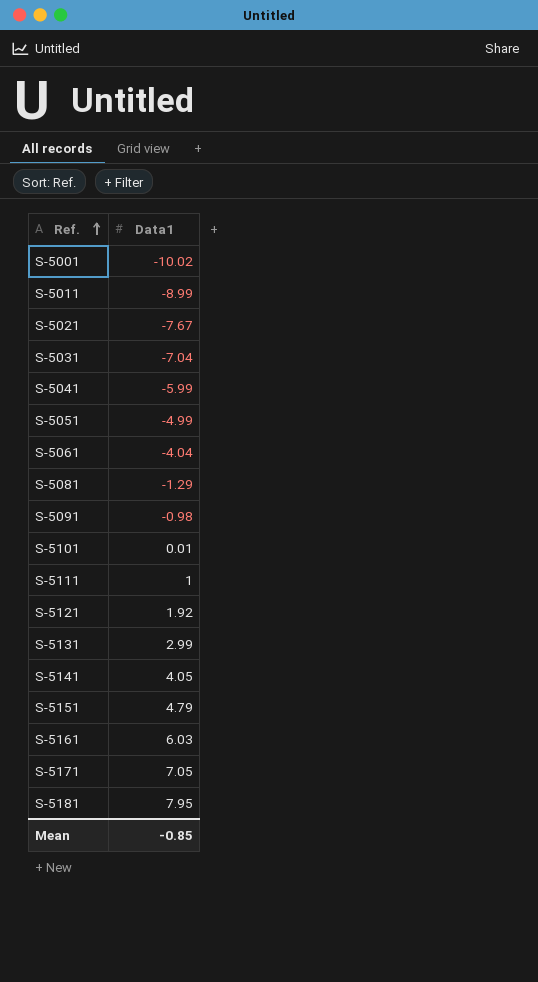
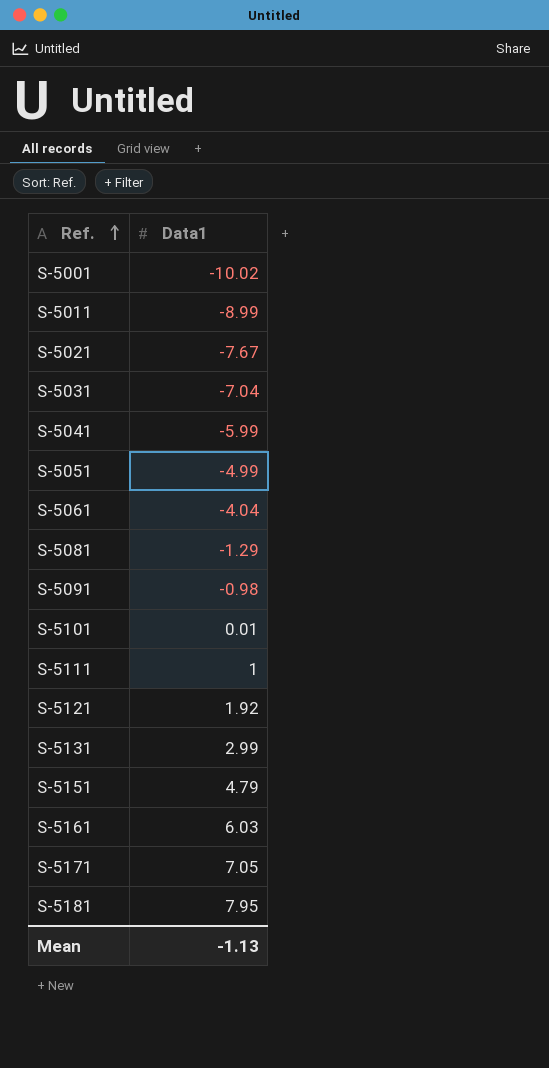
row S-5141: 4.05 -> none
Mean | Data1: -0.85 -> -1.13

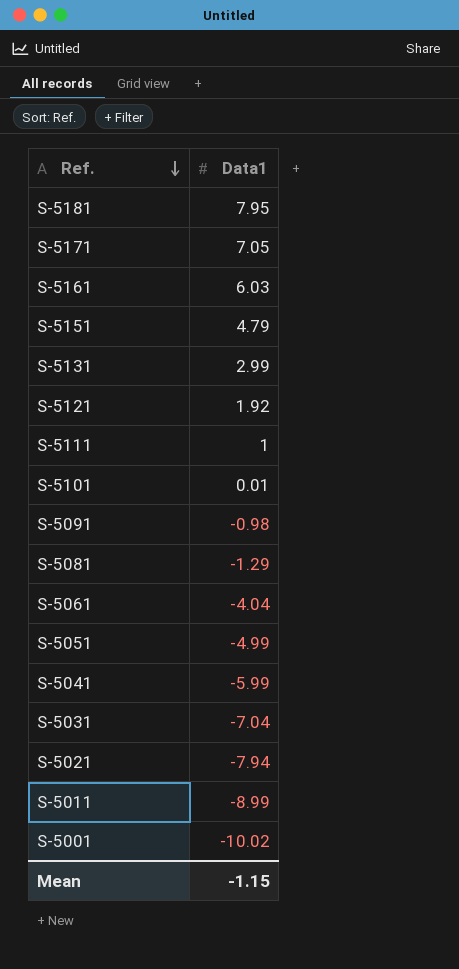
row order: Ref. ascending -> Ref. descending
S-5021 | Data1: -7.67 -> -7.94
Mean | Data1: -1.13 -> -1.15

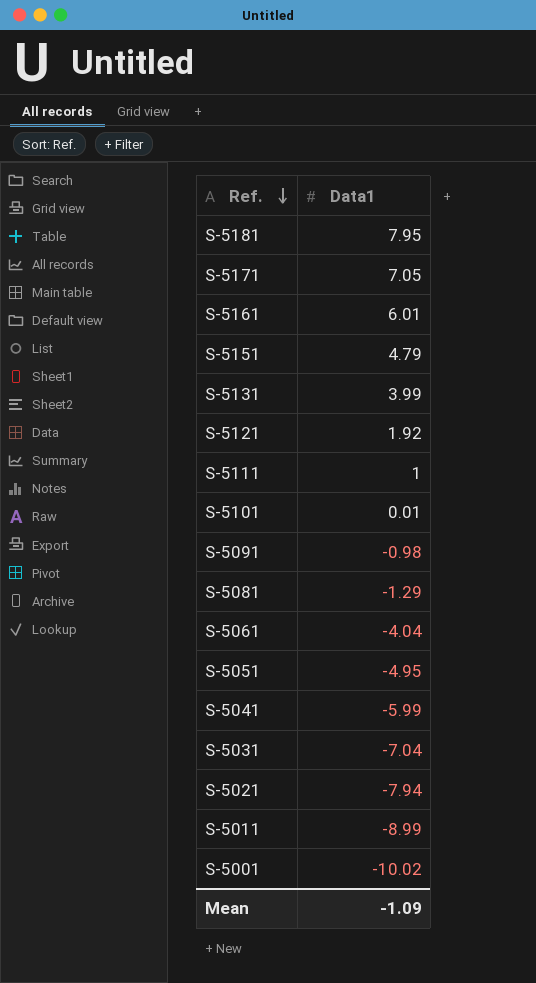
S-5161 | Data1: 6.03 -> 6.01
S-5131 | Data1: 2.99 -> 3.99
S-5051 | Data1: -4.99 -> -4.95
Mean | Data1: -1.15 -> -1.09

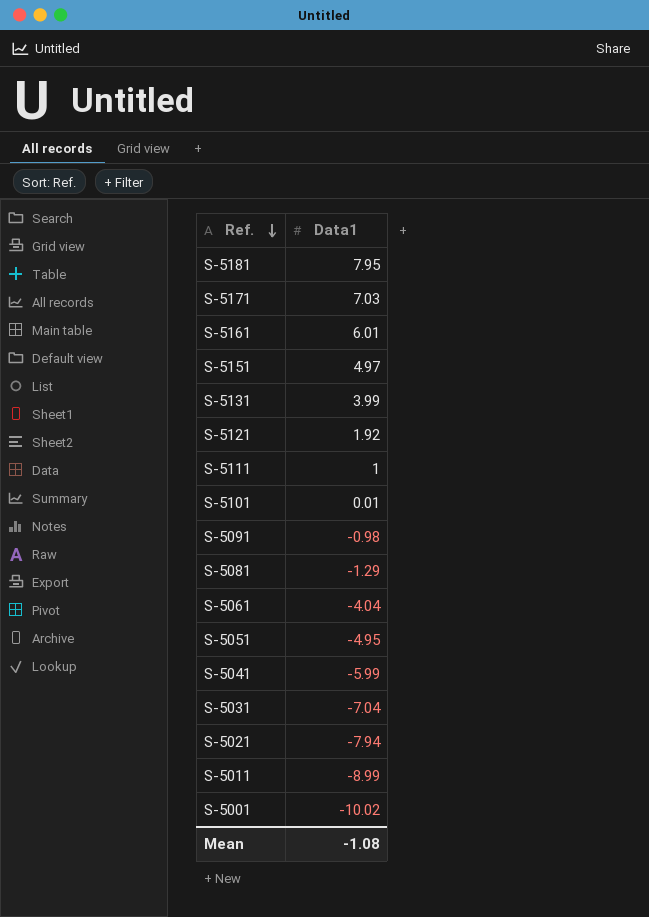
S-5171 | Data1: 7.05 -> 7.03
S-5151 | Data1: 4.79 -> 4.97
Mean | Data1: -1.09 -> -1.08

